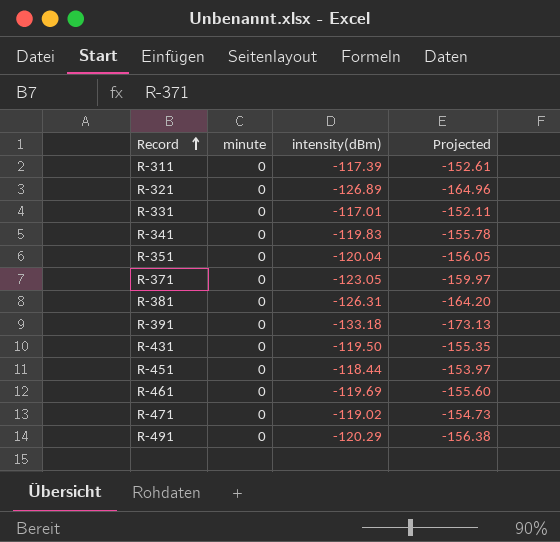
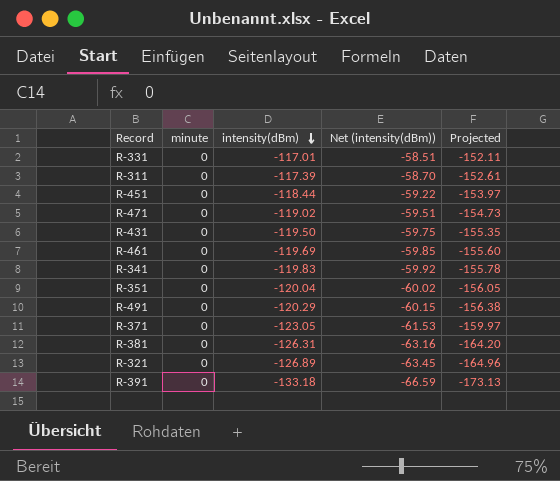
row order: Record ascending -> intensity(dBm) descending
column Net (intensity(dBm)) | formula: none -> [intensity(dBm)] * 0.5

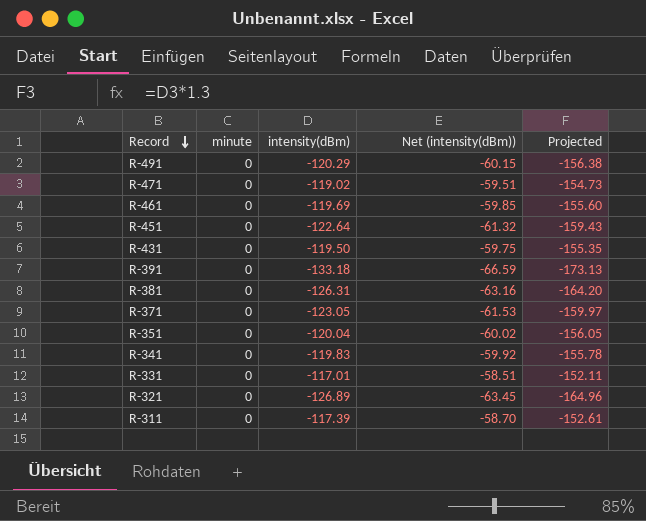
row order: intensity(dBm) descending -> Record descending
R-451 | intensity(dBm): -118.44 -> -122.64
R-451 | Net (intensity(dBm)): -59.22 -> -61.32
R-451 | Projected: -153.97 -> -159.43

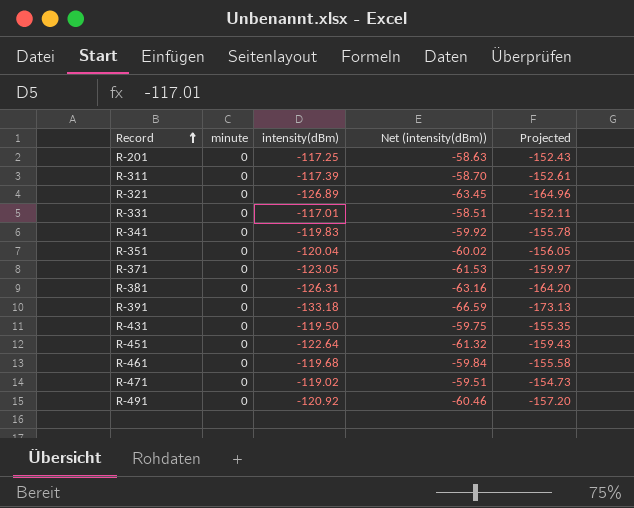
row order: Record descending -> Record ascending
row R-201: none -> 0 | -117.25 | -58.63 | -152.43
R-461 | intensity(dBm): -119.69 -> -119.68
R-461 | Net (intensity(dBm)): -59.85 -> -59.84
R-461 | Projected: -155.60 -> -155.58
R-491 | intensity(dBm): -120.29 -> -120.92
R-491 | Net (intensity(dBm)): -60.15 -> -60.46
R-491 | Projected: -156.38 -> -157.20

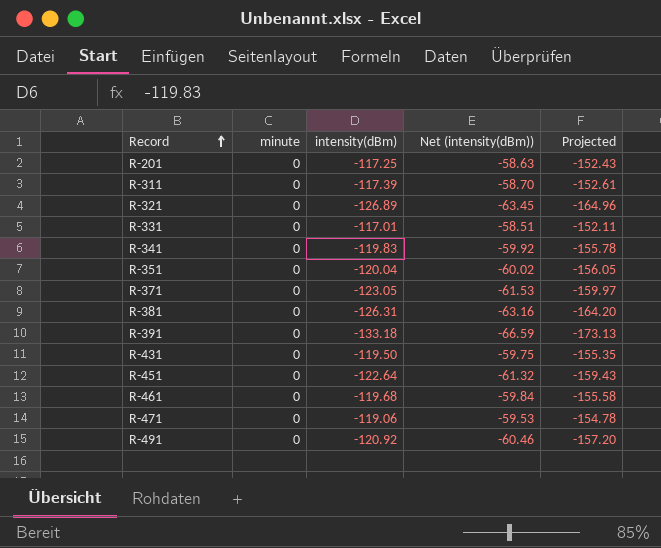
R-471 | intensity(dBm): -119.02 -> -119.06
R-471 | Net (intensity(dBm)): -59.51 -> -59.53
R-471 | Projected: -154.73 -> -154.78

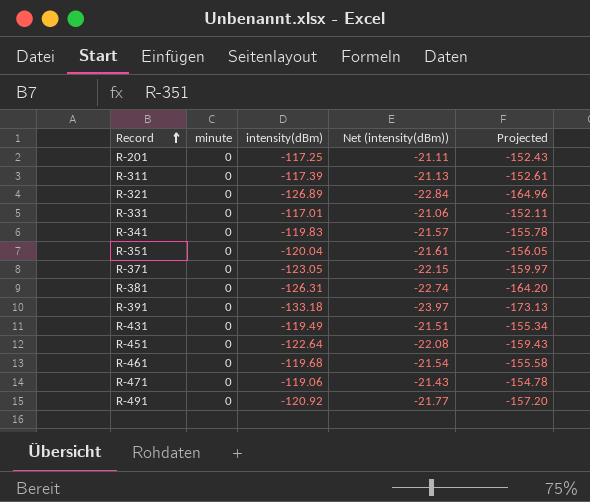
column Net (intensity(dBm)) | formula: [intensity(dBm)] * 0.5 -> [intensity(dBm)] * 0.18
R-431 | intensity(dBm): -119.50 -> -119.49
R-431 | Projected: -155.35 -> -155.34

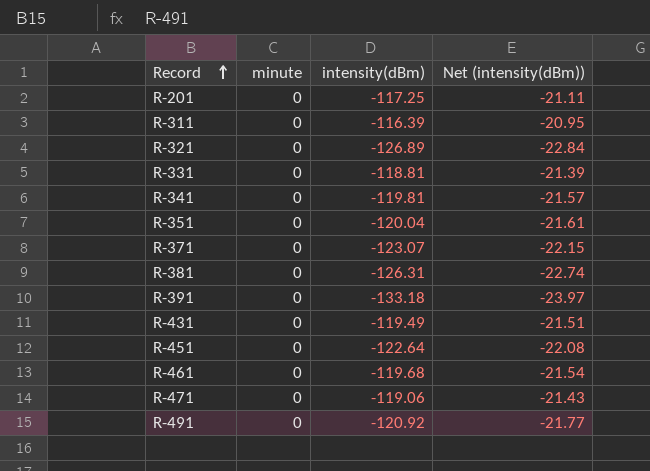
column Projected | formula: [intensity(dBm)] * 1.3 -> none
R-311 | intensity(dBm): -117.39 -> -116.39
R-311 | Net (intensity(dBm)): -21.13 -> -20.95
R-331 | intensity(dBm): -117.01 -> -118.81
R-331 | Net (intensity(dBm)): -21.06 -> -21.39
R-341 | intensity(dBm): -119.83 -> -119.81
R-371 | intensity(dBm): -123.05 -> -123.07

